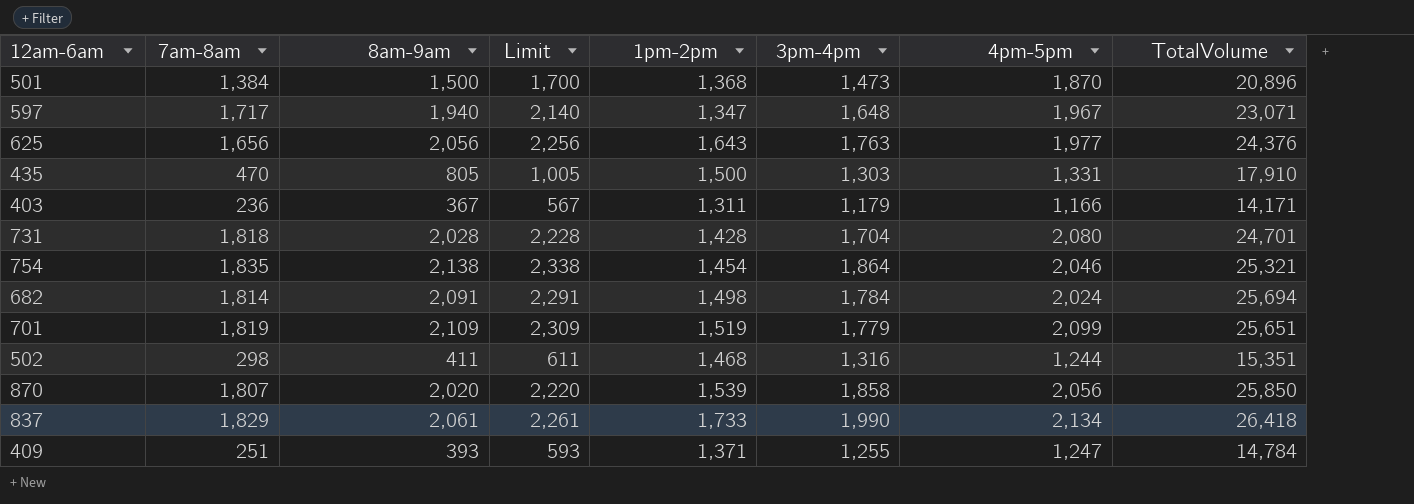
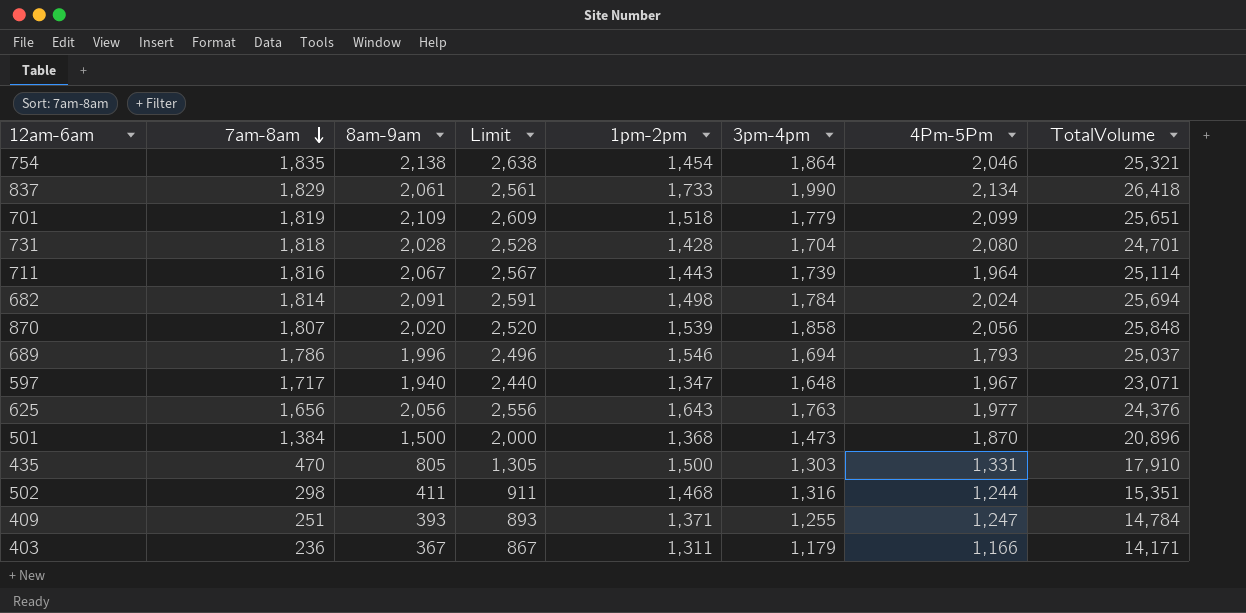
row order: none -> 7am-8am descending
column Limit | formula: [8am-9am] + 200 -> [8am-9am] + 500
column name: 4pm-5pm -> 4Pm-5Pm
701 | 1pm-2pm: 1,519 -> 1,518
row 711: none -> 1,816 | 2,067 | 2,567 | 1,443 | 1,739 | 1,964 | 25,114
870 | TotalVolume: 25,850 -> 25,848
row 689: none -> 1,786 | 1,996 | 2,496 | 1,546 | 1,694 | 1,793 | 25,037

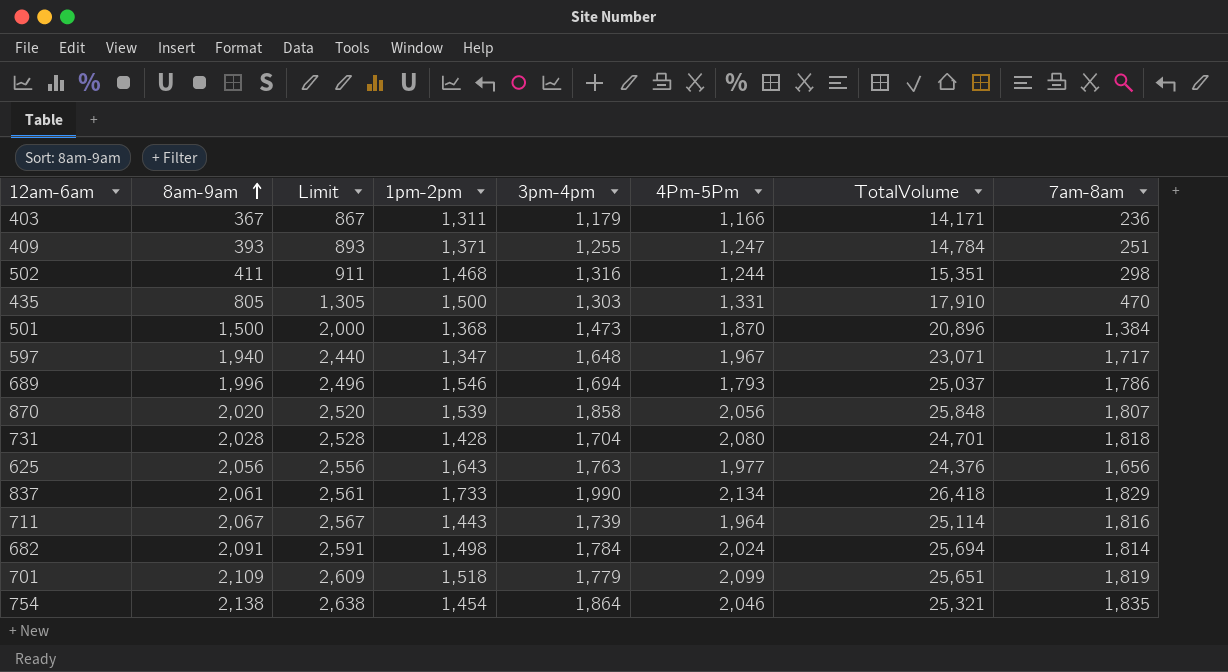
row order: 7am-8am descending -> 8am-9am ascending
column 7am-8am | position: 2 -> 8

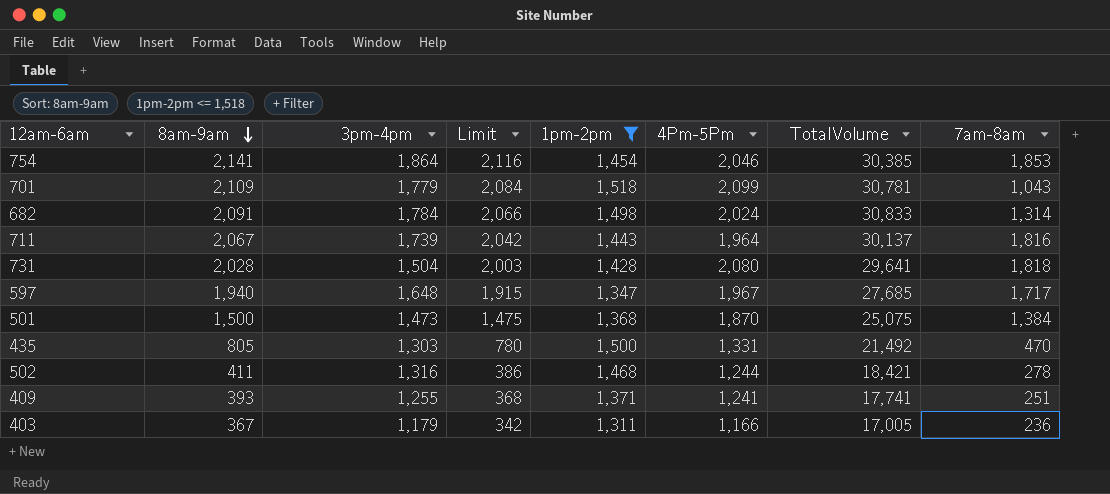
filter: none -> 1pm-2pm <= 1,518
row order: 8am-9am ascending -> 8am-9am descending
column 3pm-4pm | position: 5 -> 3
column Limit | formula: [8am-9am] + 500 -> [8am-9am] - 25
754 | 8am-9am: 2,138 -> 2,141
754 | TotalVolume: 25,321 -> 30,385
754 | 7am-8am: 1,835 -> 1,853
701 | TotalVolume: 25,651 -> 30,781
701 | 7am-8am: 1,819 -> 1,043
682 | TotalVolume: 25,694 -> 30,833
682 | 7am-8am: 1,814 -> 1,314
711 | TotalVolume: 25,114 -> 30,137
731 | 3pm-4pm: 1,704 -> 1,504
731 | TotalVolume: 24,701 -> 29,641
597 | TotalVolume: 23,071 -> 27,685
501 | TotalVolume: 20,896 -> 25,075
435 | TotalVolume: 17,910 -> 21,492
502 | TotalVolume: 15,351 -> 18,421
502 | 7am-8am: 298 -> 278
409 | 4Pm-5Pm: 1,247 -> 1,241
409 | TotalVolume: 14,784 -> 17,741
403 | TotalVolume: 14,171 -> 17,005

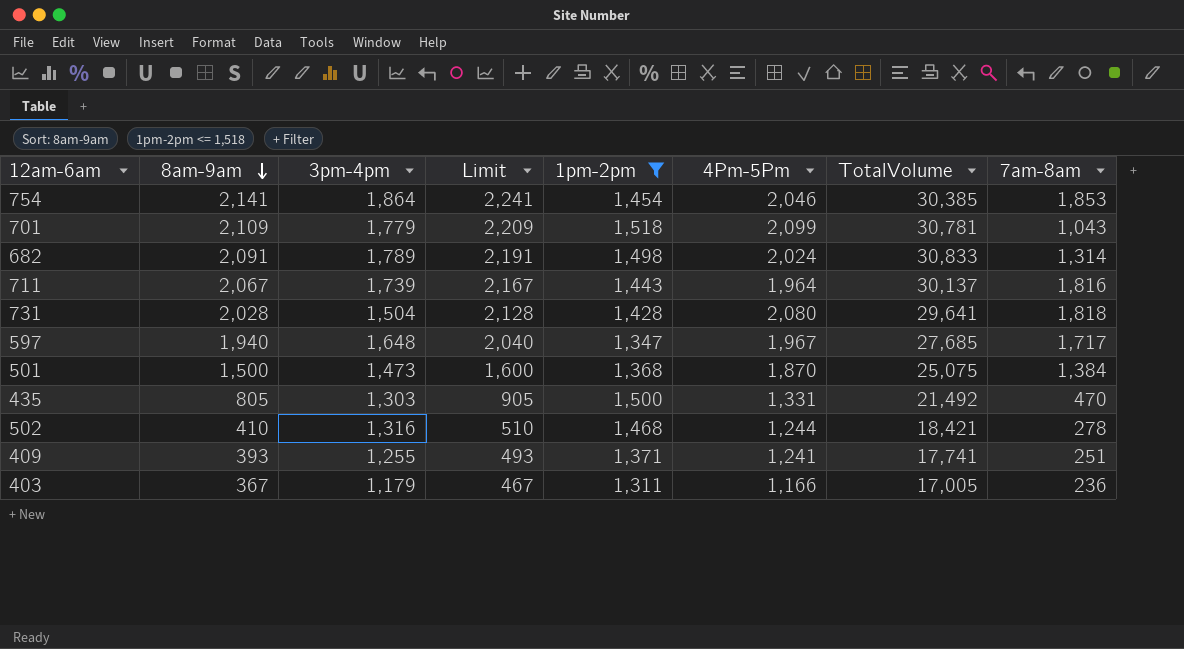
column Limit | formula: [8am-9am] - 25 -> [8am-9am] + 100
682 | 3pm-4pm: 1,784 -> 1,789
502 | 8am-9am: 411 -> 410

